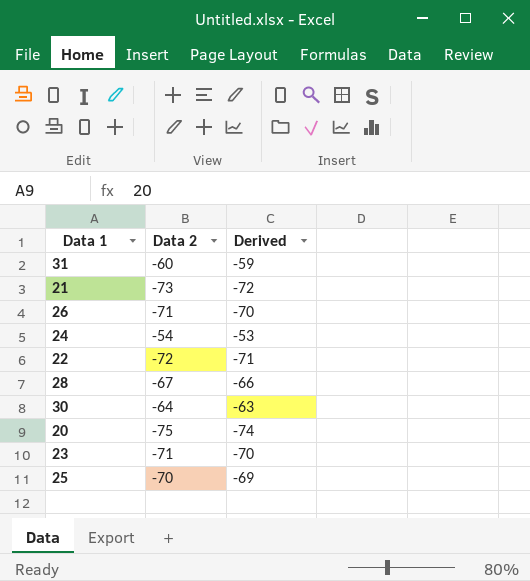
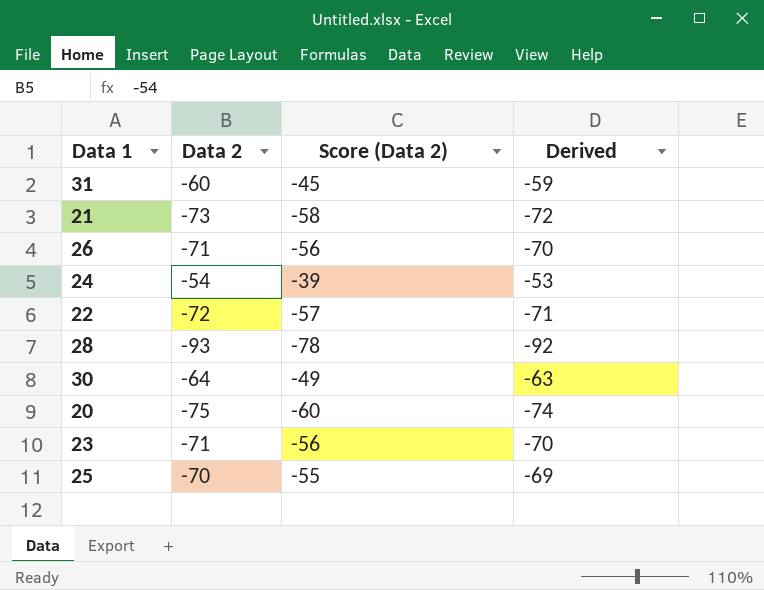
column Score (Data 2) | formula: none -> [Data 2] + 15
28 | Data 2: -67 -> -93
28 | Derived: -66 -> -92

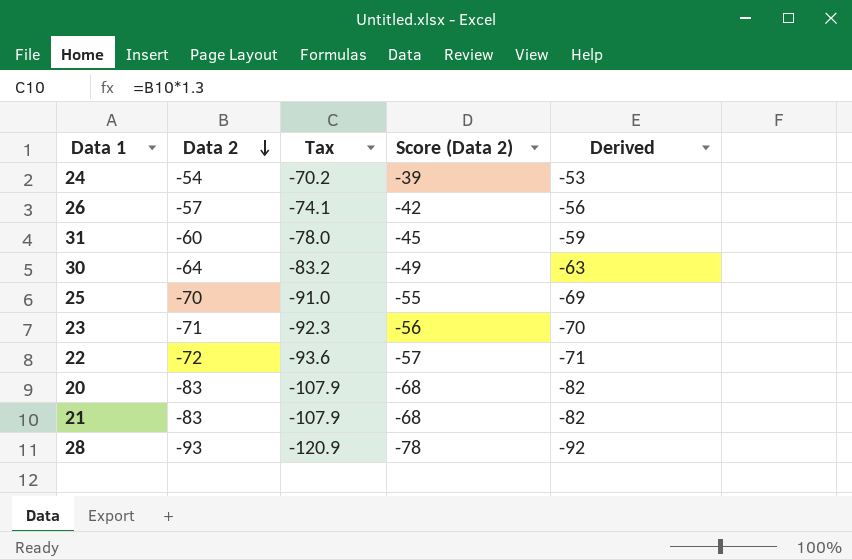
row order: none -> Data 2 descending
column Tax | formula: none -> [Data 2] * 1.3
26 | Data 2: -71 -> -57
26 | Score (Data 2): -56 -> -42
26 | Derived: -70 -> -56
20 | Data 2: -75 -> -83
20 | Score (Data 2): -60 -> -68
20 | Derived: -74 -> -82
21 | Data 2: -73 -> -83
21 | Score (Data 2): -58 -> -68
21 | Derived: -72 -> -82

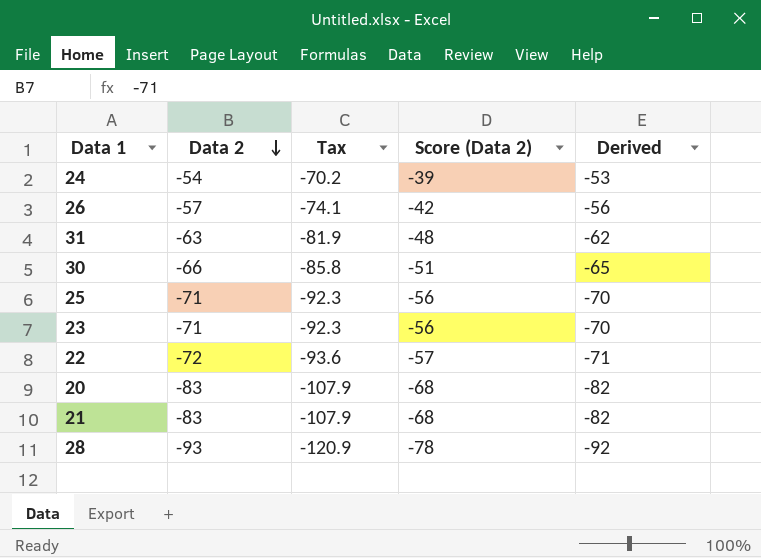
31 | Data 2: -60 -> -63
31 | Tax: -78.0 -> -81.9
31 | Score (Data 2): -45 -> -48
31 | Derived: -59 -> -62
30 | Data 2: -64 -> -66
30 | Tax: -83.2 -> -85.8
30 | Score (Data 2): -49 -> -51
30 | Derived: -63 -> -65
25 | Data 2: -70 -> -71
25 | Tax: -91.0 -> -92.3
25 | Score (Data 2): -55 -> -56
25 | Derived: -69 -> -70

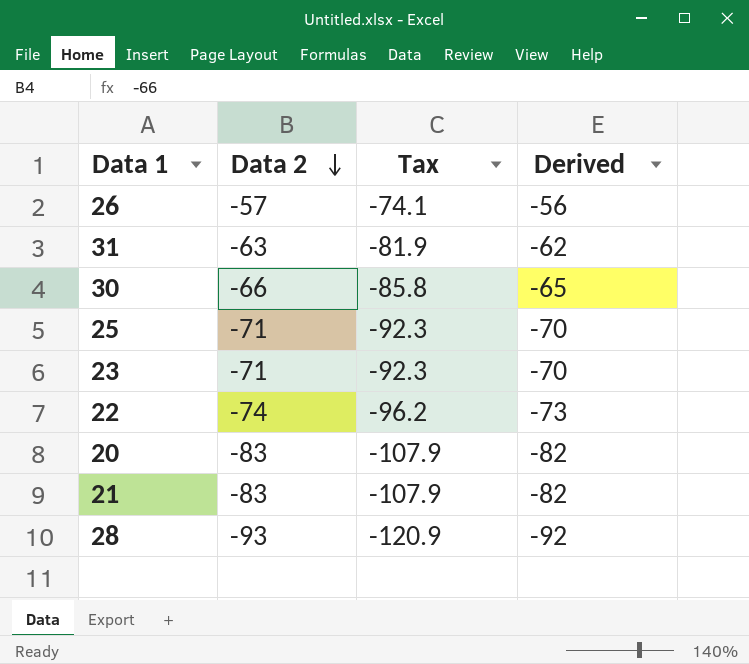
column Score (Data 2) | formula: [Data 2] + 15 -> none
row 24: -54 | -70.2 | -39 | -53 -> none
22 | Data 2: -72 -> -74
22 | Tax: -93.6 -> -96.2
22 | Derived: -71 -> -73

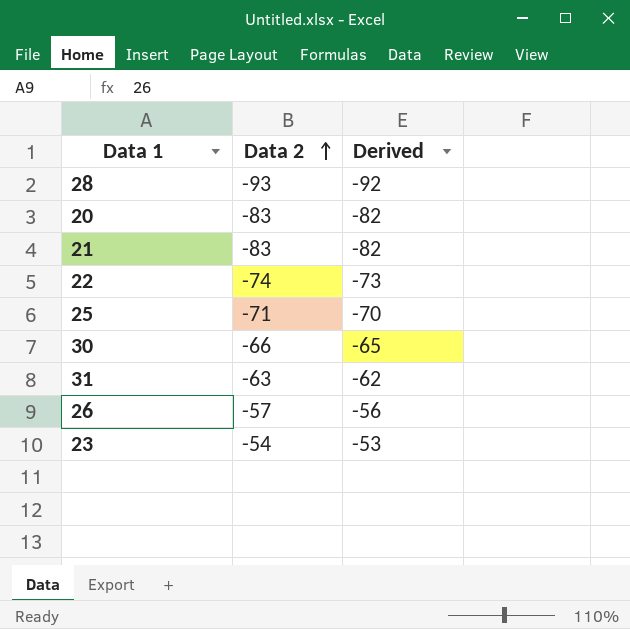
row order: Data 2 descending -> Data 2 ascending
column Tax | formula: [Data 2] * 1.3 -> none
23 | Data 2: -71 -> -54
23 | Derived: -70 -> -53

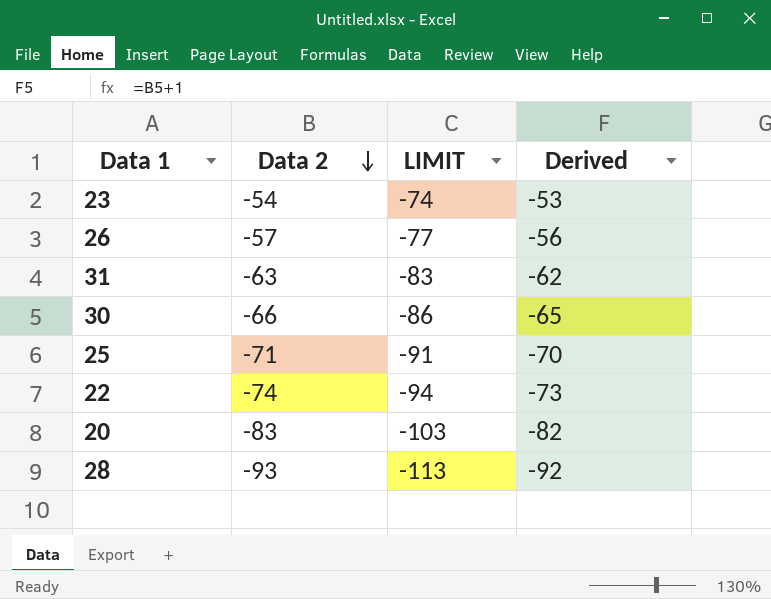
row order: Data 2 ascending -> Data 2 descending
column LIMIT | formula: none -> [Data 2] - 20
row 21: -83 | -82 -> none

